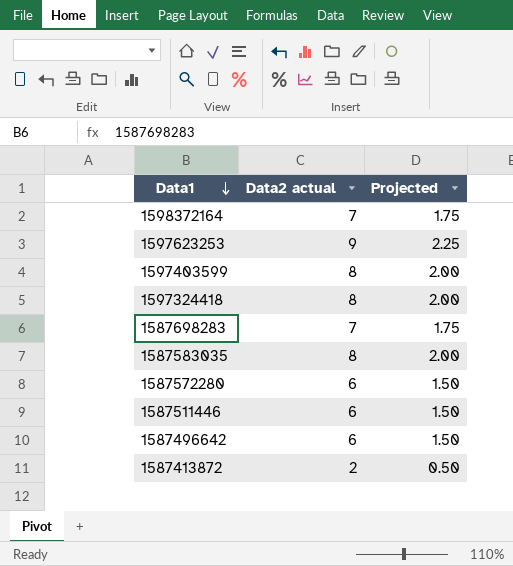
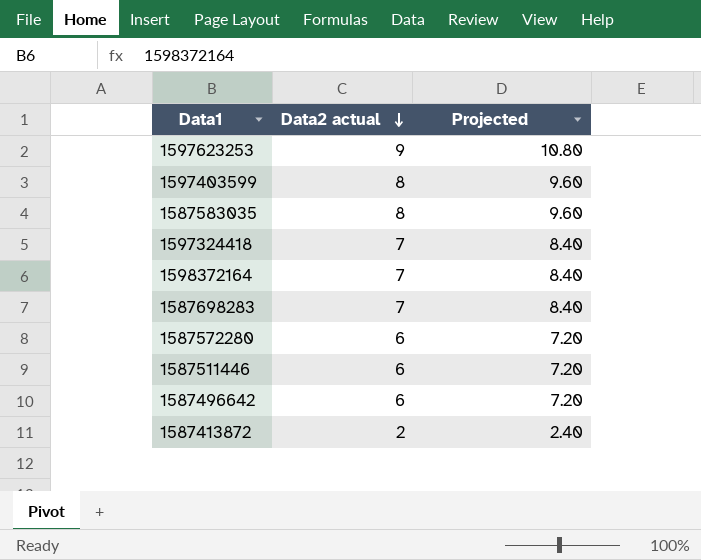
row order: Data1 descending -> Data2 actual descending
column Projected | formula: [Data2 actual] * 0.25 -> [Data2 actual] * 1.2
1597324418 | Data2 actual: 8 -> 7

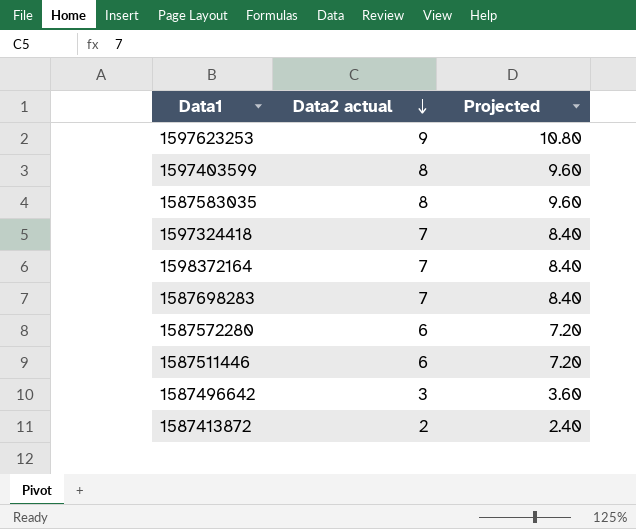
1587496642 | Data2 actual: 6 -> 3
1587496642 | Projected: 7.20 -> 3.60

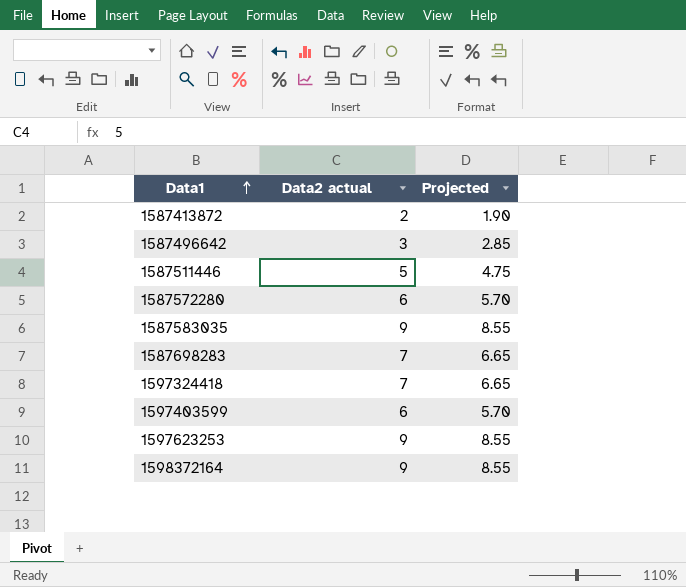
row order: Data2 actual descending -> Data1 ascending
column Projected | formula: [Data2 actual] * 1.2 -> [Data2 actual] * 0.95
1587511446 | Data2 actual: 6 -> 5
1587583035 | Data2 actual: 8 -> 9
1597403599 | Data2 actual: 8 -> 6
1598372164 | Data2 actual: 7 -> 9

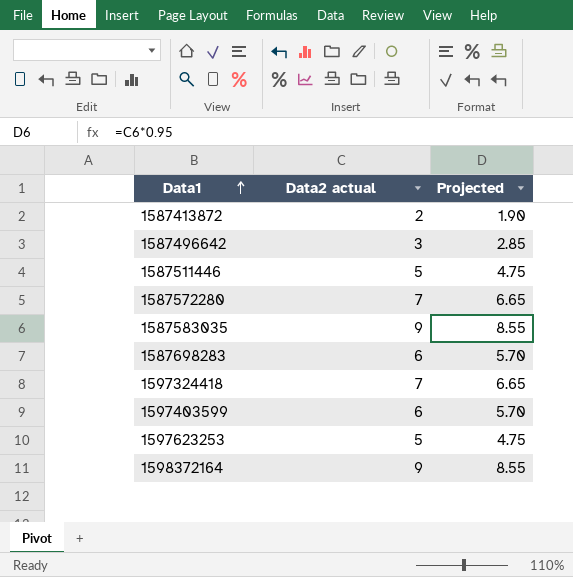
1587572280 | Data2 actual: 6 -> 7
1587572280 | Projected: 5.70 -> 6.65
1587698283 | Data2 actual: 7 -> 6
1587698283 | Projected: 6.65 -> 5.70
1597623253 | Data2 actual: 9 -> 5
1597623253 | Projected: 8.55 -> 4.75

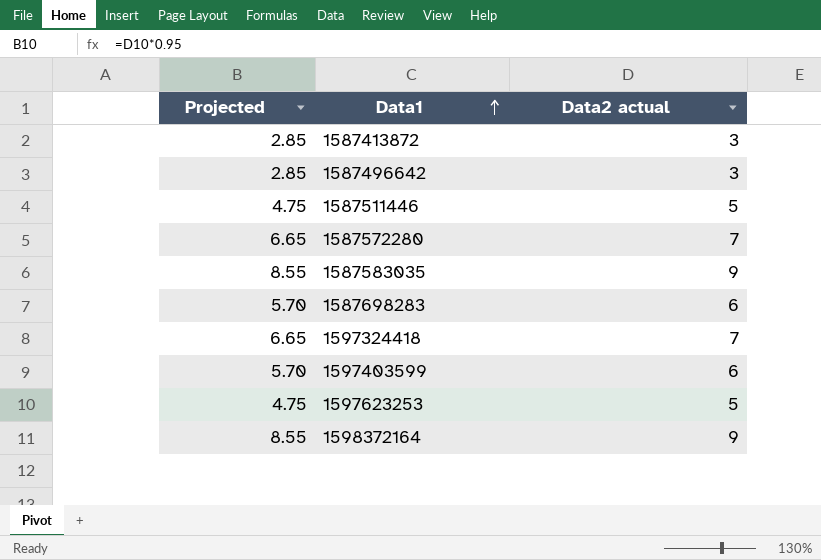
column Projected | position: 3 -> 1
1587413872 | Projected: 1.90 -> 2.85
1587413872 | Data2 actual: 2 -> 3

